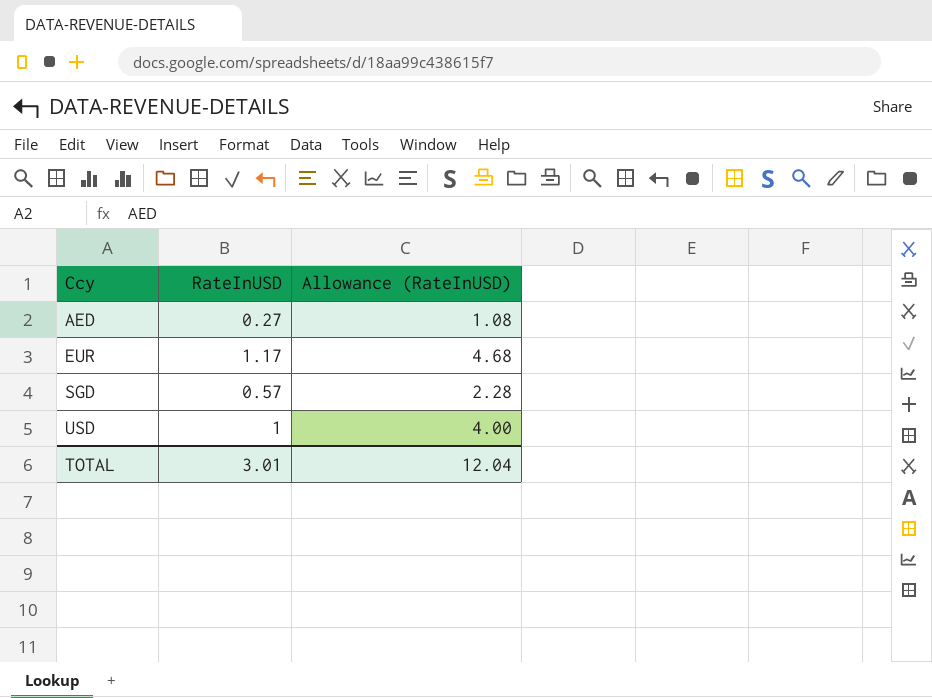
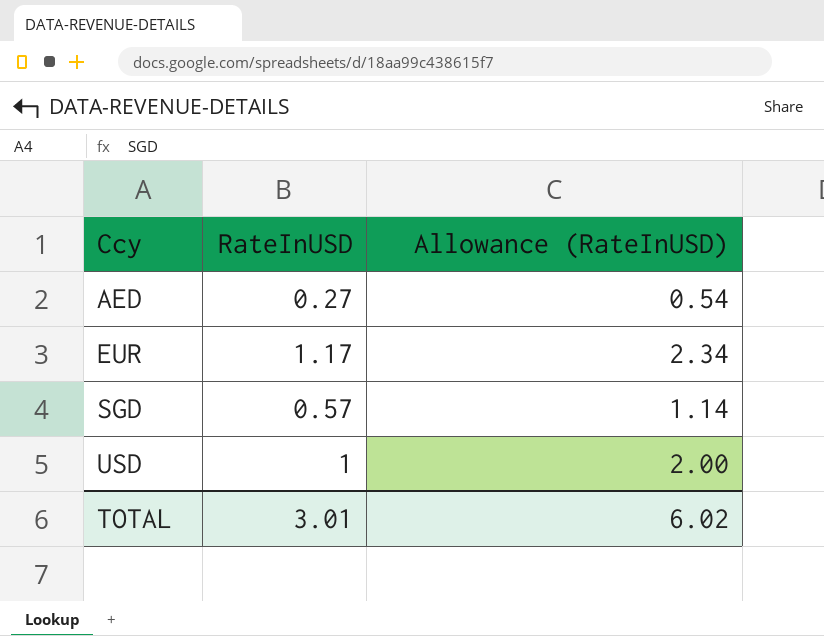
column Allowance (RateInUSD) | formula: [RateInUSD] * 4 -> [RateInUSD] * 2
TOTAL | Allowance (RateInUSD): 12.04 -> 6.02

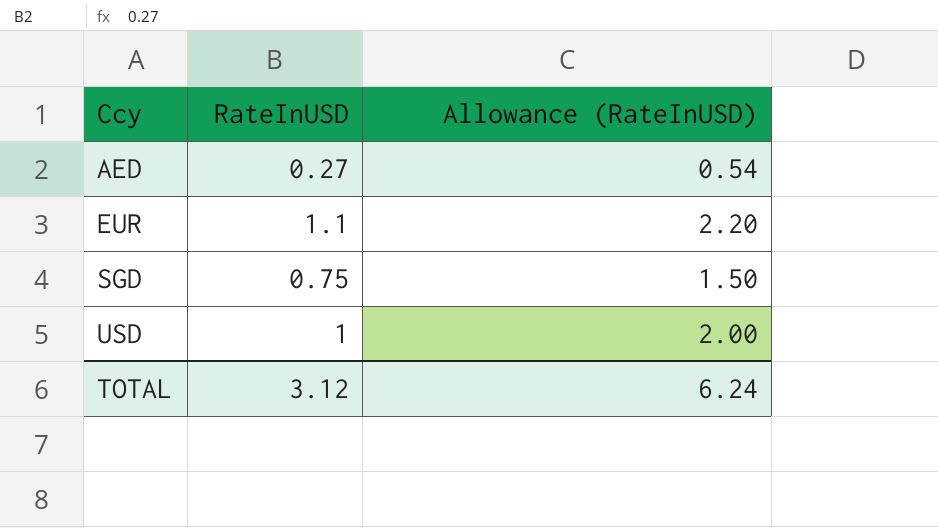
EUR | RateInUSD: 1.17 -> 1.1
EUR | Allowance (RateInUSD): 2.34 -> 2.20
SGD | RateInUSD: 0.57 -> 0.75
SGD | Allowance (RateInUSD): 1.14 -> 1.50
TOTAL | RateInUSD: 3.01 -> 3.12
TOTAL | Allowance (RateInUSD): 6.02 -> 6.24

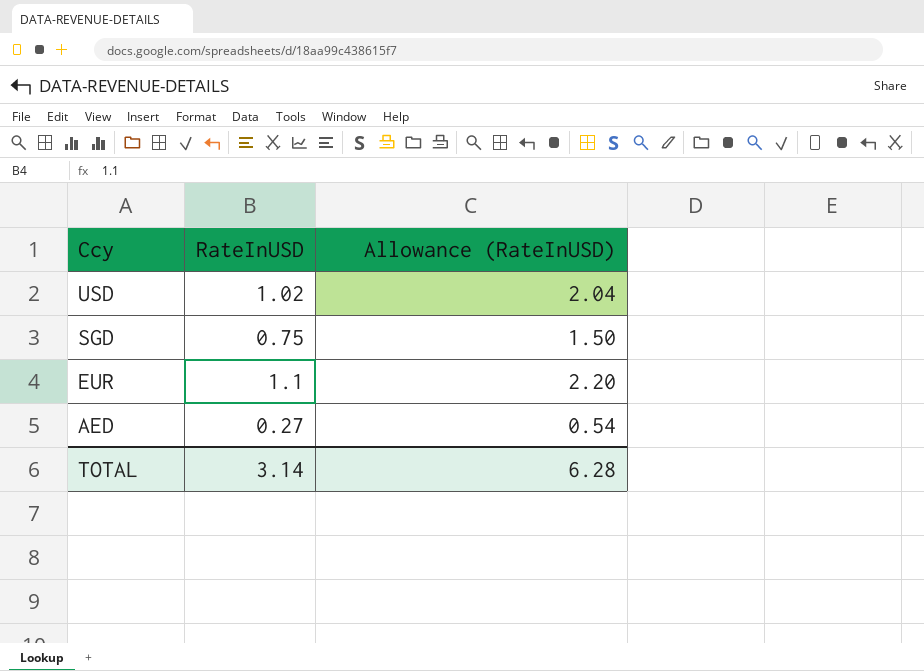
row order: Ccy ascending -> Ccy descending
USD | RateInUSD: 1 -> 1.02
USD | Allowance (RateInUSD): 2.00 -> 2.04
TOTAL | RateInUSD: 3.12 -> 3.14
TOTAL | Allowance (RateInUSD): 6.24 -> 6.28

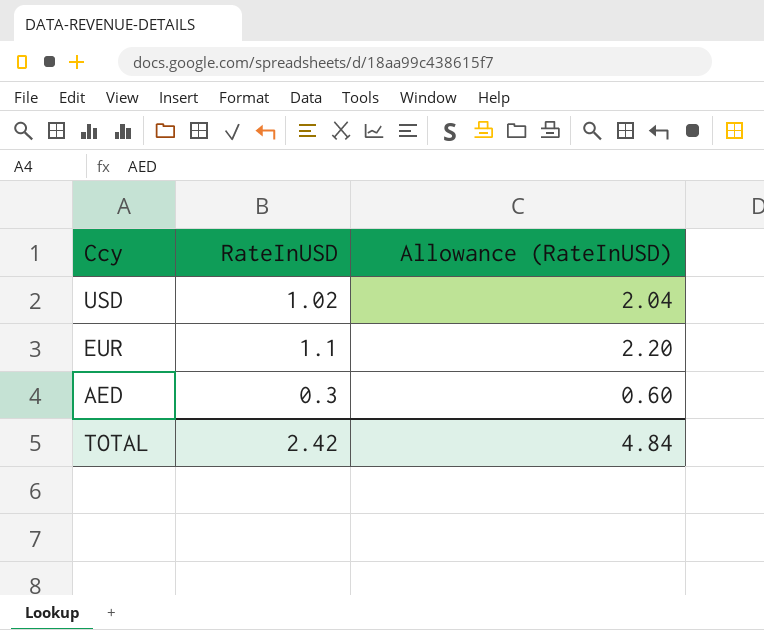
row SGD: 0.75 | 1.50 -> none
AED | RateInUSD: 0.27 -> 0.3
AED | Allowance (RateInUSD): 0.54 -> 0.60
TOTAL | RateInUSD: 3.14 -> 2.42
TOTAL | Allowance (RateInUSD): 6.28 -> 4.84

